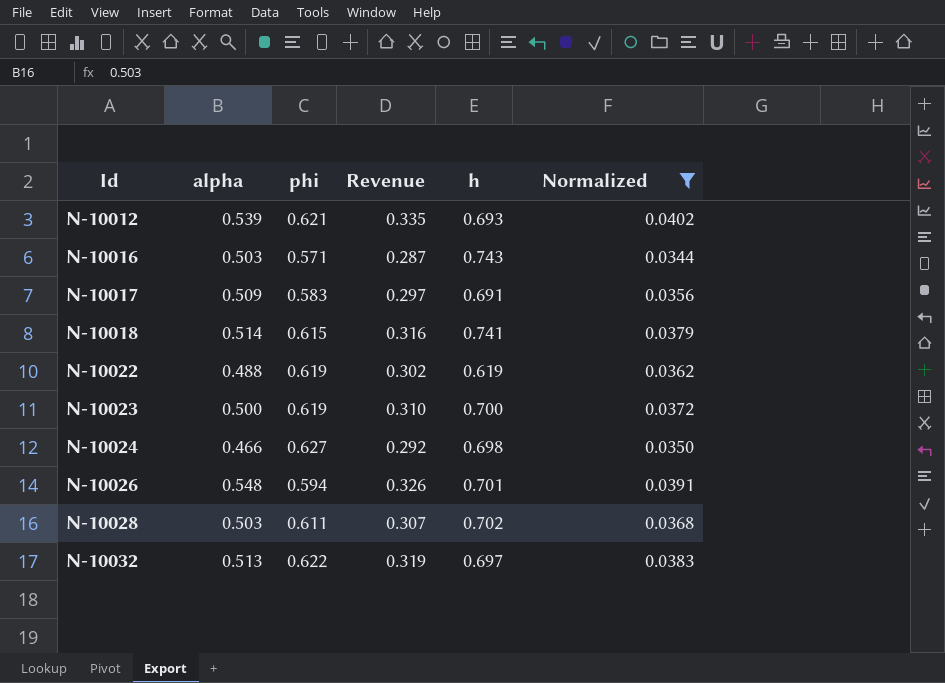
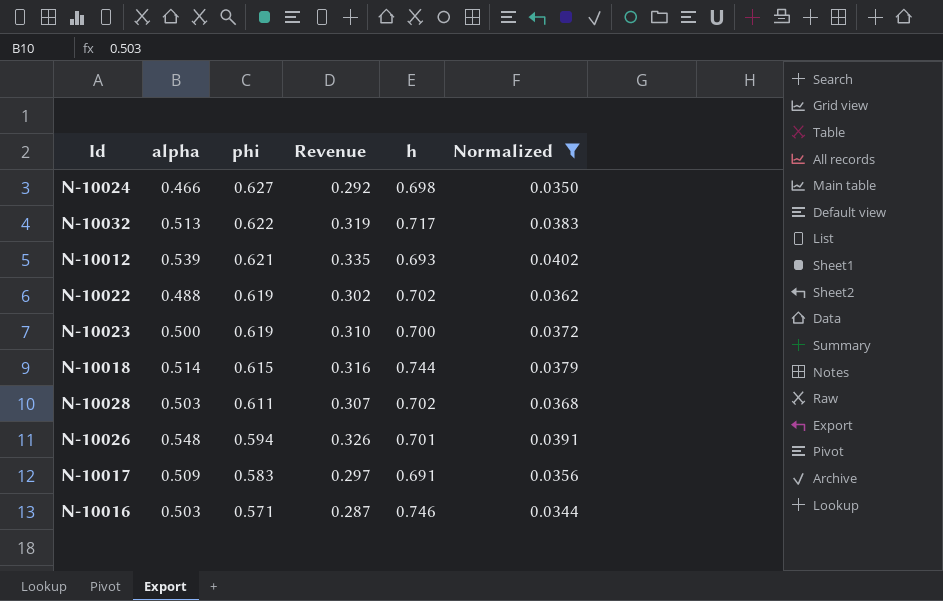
row order: Id ascending -> phi descending
N-10032 | h: 0.697 -> 0.717
N-10022 | h: 0.619 -> 0.702
N-10018 | h: 0.741 -> 0.744
N-10016 | h: 0.743 -> 0.746

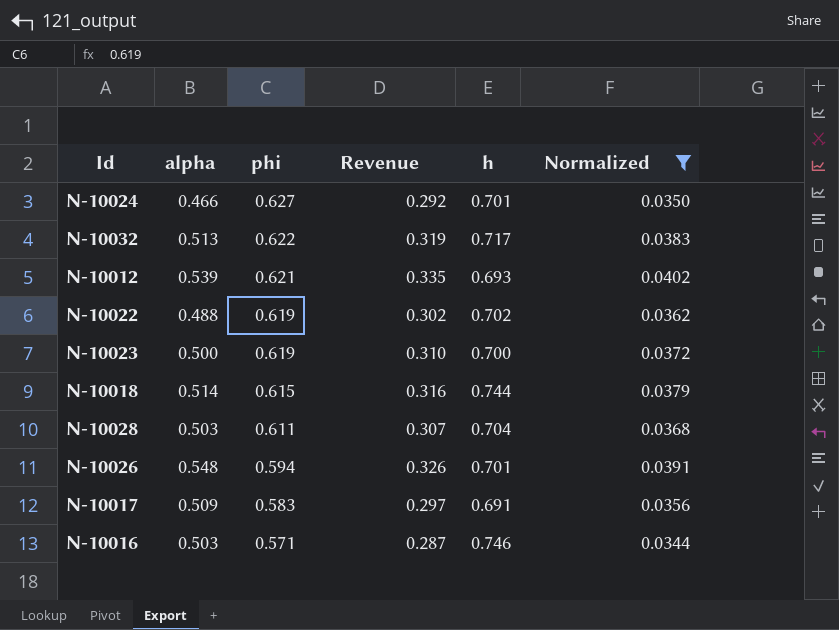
N-10024 | h: 0.698 -> 0.701
N-10028 | h: 0.702 -> 0.704

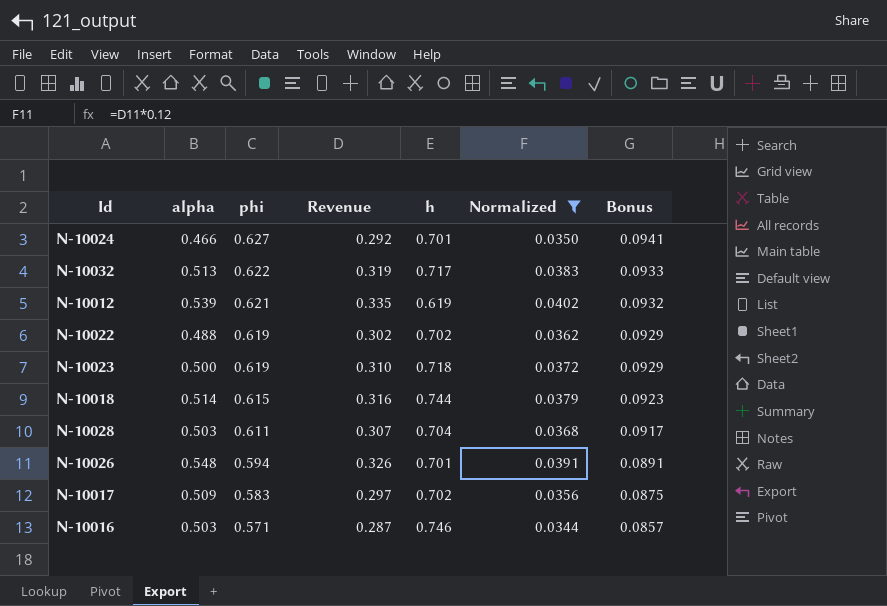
column Bonus | formula: none -> [phi] * 0.15
N-10012 | h: 0.693 -> 0.619
N-10023 | h: 0.700 -> 0.718
N-10017 | h: 0.691 -> 0.702

